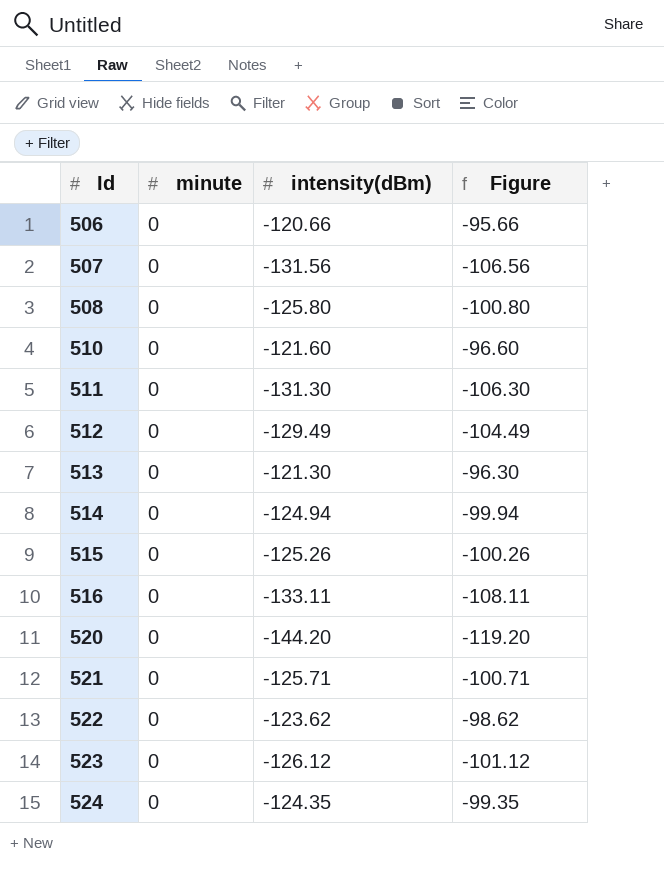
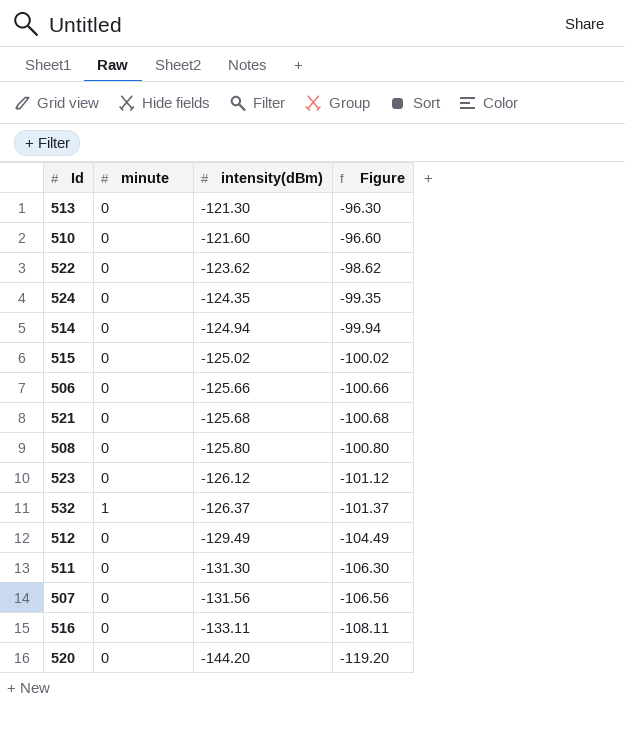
row order: Id ascending -> intensity(dBm) descending
515 | intensity(dBm): -125.26 -> -125.02
515 | Figure: -100.26 -> -100.02
506 | intensity(dBm): -120.66 -> -125.66
506 | Figure: -95.66 -> -100.66
521 | intensity(dBm): -125.71 -> -125.68
521 | Figure: -100.71 -> -100.68
row 532: none -> 1 | -126.37 | -101.37

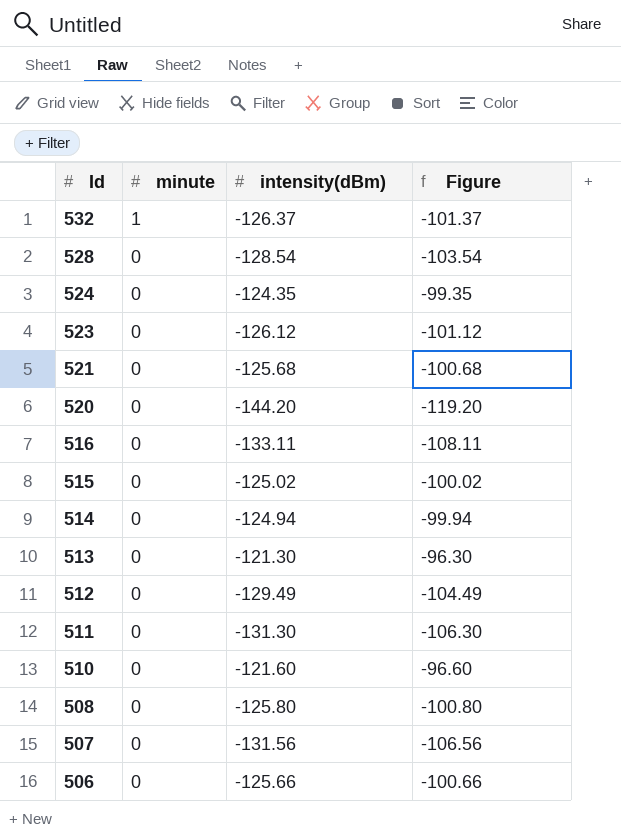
row order: intensity(dBm) descending -> Id descending
row 522: 0 | -123.62 | -98.62 -> none
row 528: none -> 0 | -128.54 | -103.54

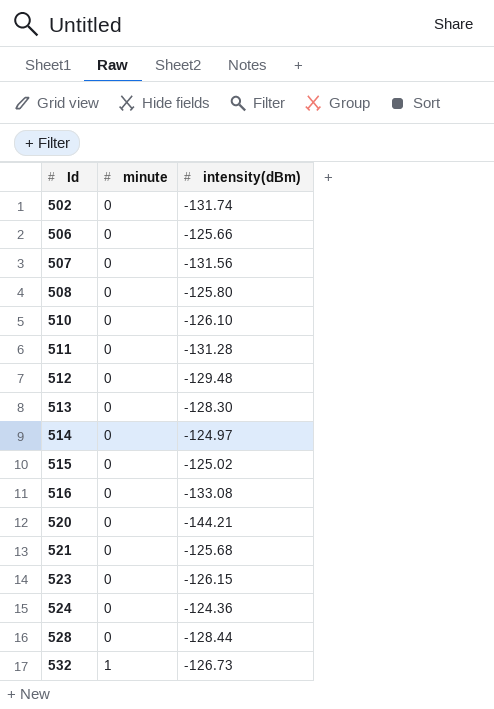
row order: Id descending -> Id ascending
column Figure | formula: [intensity(dBm)] + 25 -> none
row 502: none -> 0 | -131.74
510 | intensity(dBm): -121.60 -> -126.10
511 | intensity(dBm): -131.30 -> -131.28
512 | intensity(dBm): -129.49 -> -129.48
513 | intensity(dBm): -121.30 -> -128.30
514 | intensity(dBm): -124.94 -> -124.97
516 | intensity(dBm): -133.11 -> -133.08
520 | intensity(dBm): -144.20 -> -144.21
523 | intensity(dBm): -126.12 -> -126.15
524 | intensity(dBm): -124.35 -> -124.36
528 | intensity(dBm): -128.54 -> -128.44
532 | intensity(dBm): -126.37 -> -126.73

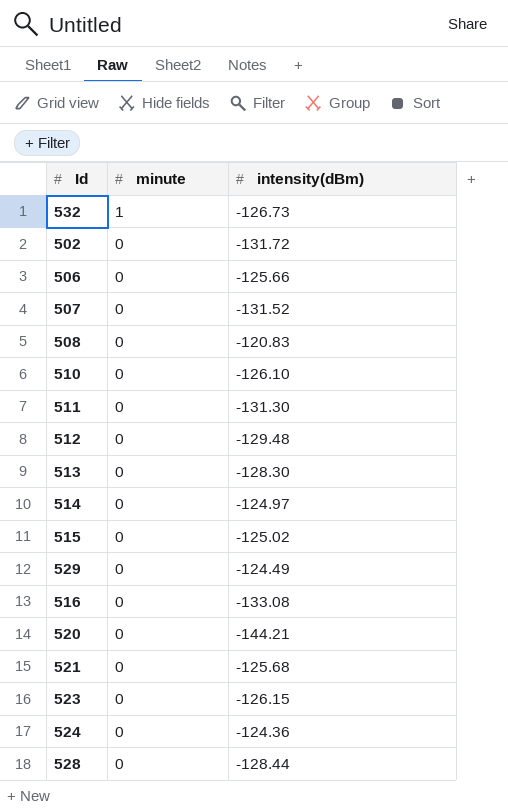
row order: Id ascending -> minute descending
502 | intensity(dBm): -131.74 -> -131.72
507 | intensity(dBm): -131.56 -> -131.52
508 | intensity(dBm): -125.80 -> -120.83
511 | intensity(dBm): -131.28 -> -131.30
row 529: none -> 0 | -124.49

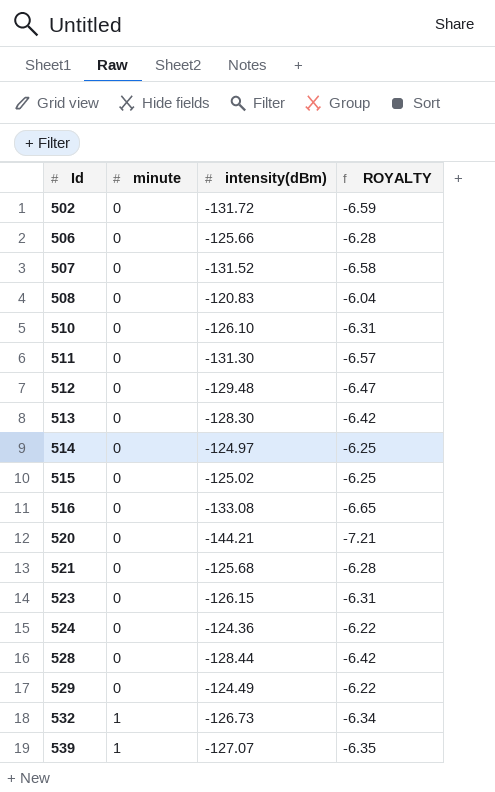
row order: minute descending -> Id ascending
column ROYALTY | formula: none -> [intensity(dBm)] * 0.05
row 539: none -> 1 | -127.07 | -6.35

